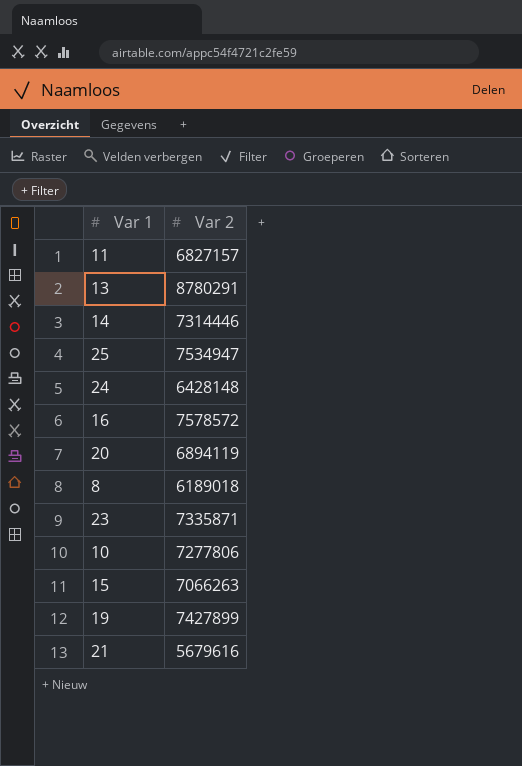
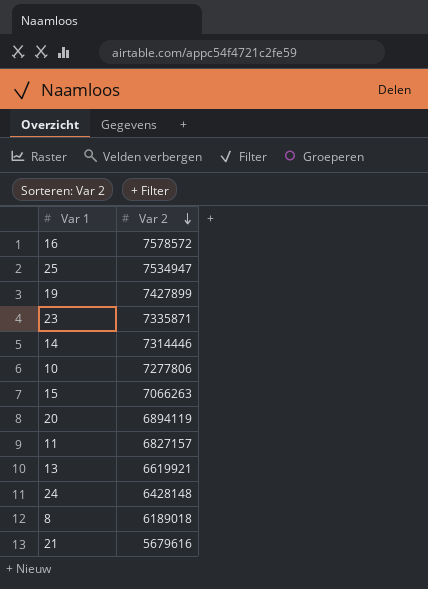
row order: none -> Var 2 descending
13 | Var 2: 8780291 -> 6619921

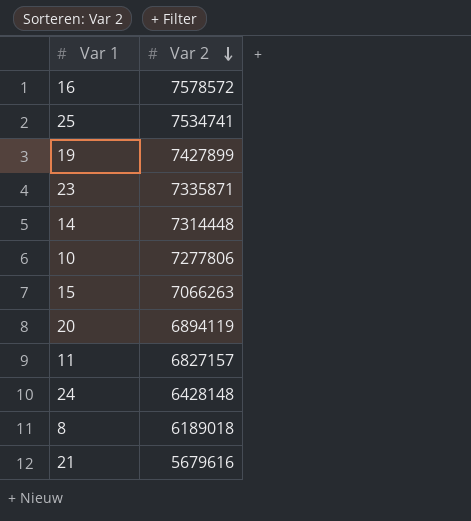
row 13: 6619921 -> none
25 | Var 2: 7534947 -> 7534741
14 | Var 2: 7314446 -> 7314448

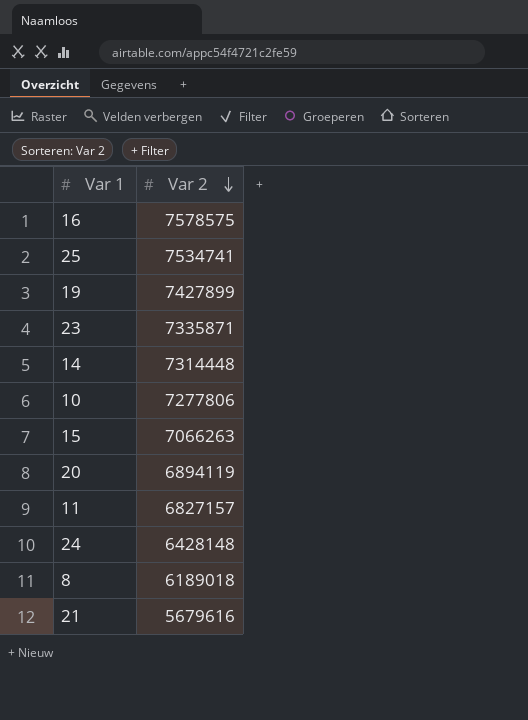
16 | Var 2: 7578572 -> 7578575

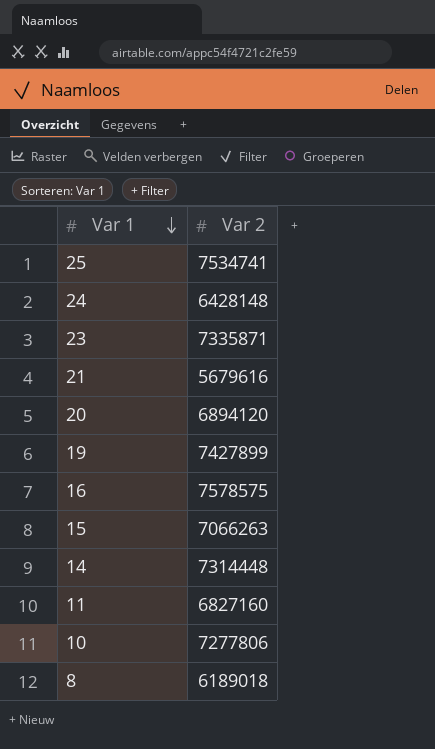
row order: Var 2 descending -> Var 1 descending
20 | Var 2: 6894119 -> 6894120
11 | Var 2: 6827157 -> 6827160

